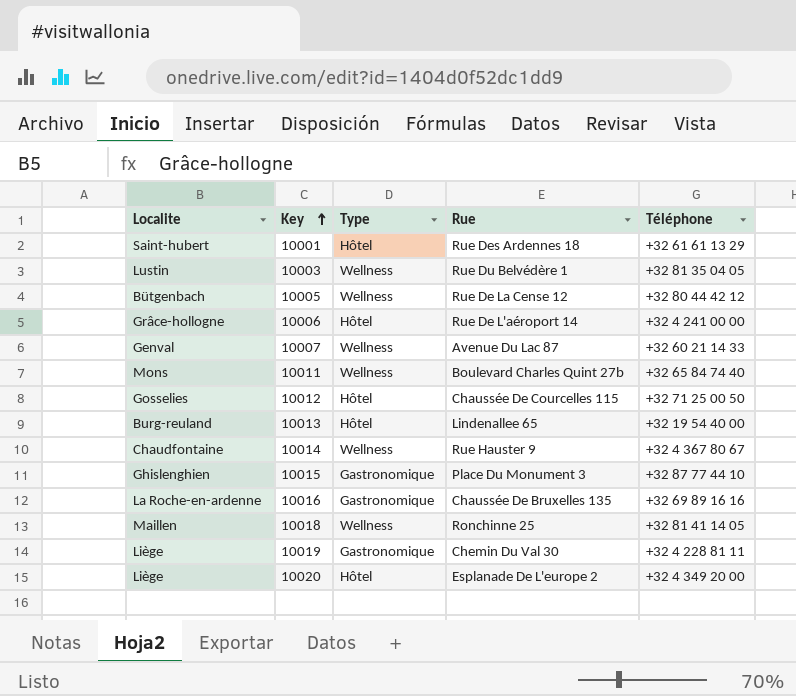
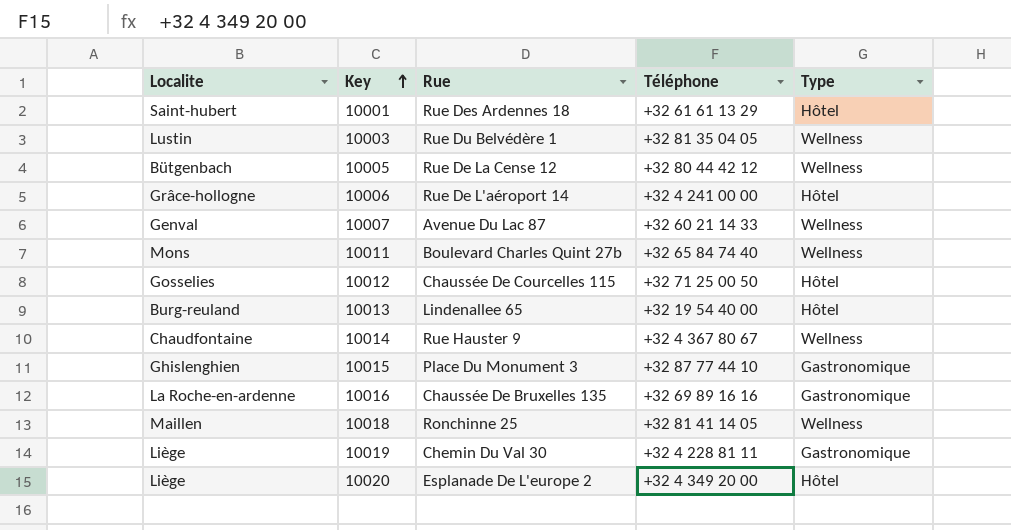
column Type | position: 3 -> 5

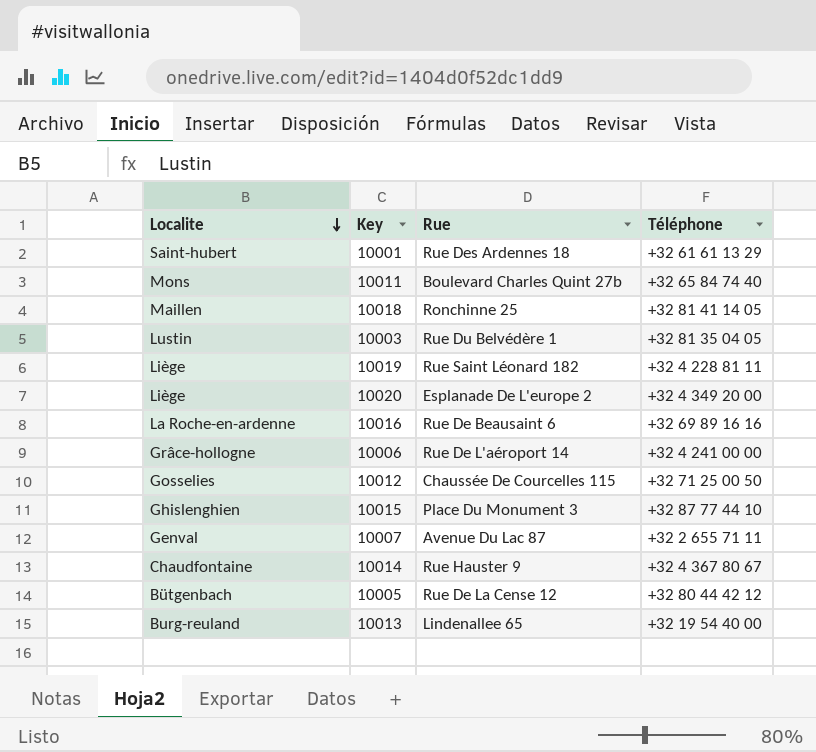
row order: Key ascending -> Localite descending
column Type | position: 5 -> none
10019 | Rue: Chemin Du Val 30 -> Rue Saint Léonard 182
10016 | Rue: Chaussée De Bruxelles 135 -> Rue De Beausaint 6
10007 | Téléphone: +32 60 21 14 33 -> +32 2 655 71 11

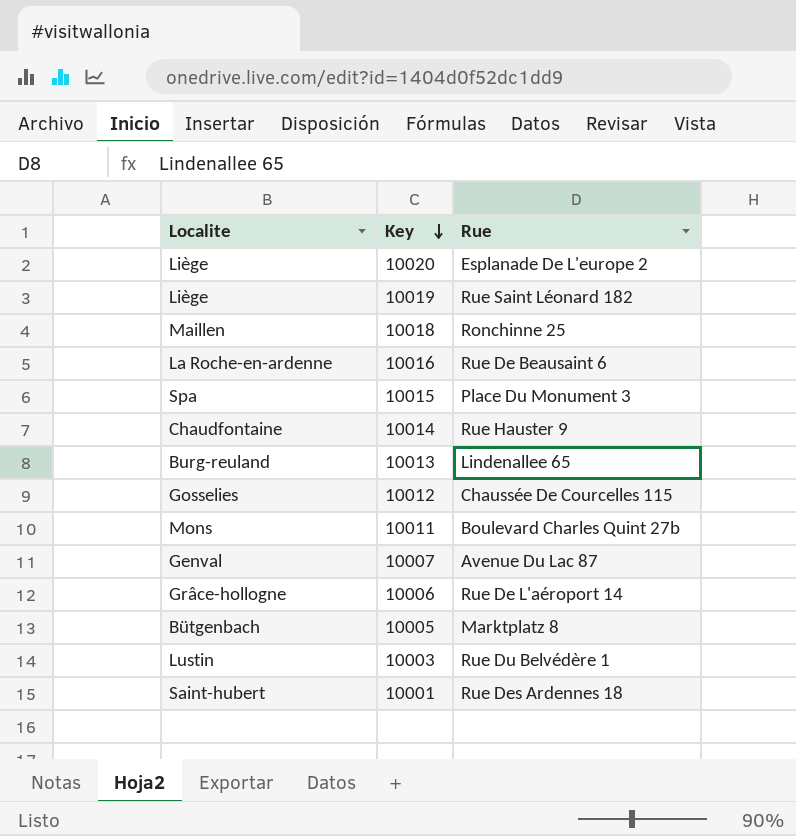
row order: Localite descending -> Key descending
column Téléphone | position: 4 -> none
10015 | Localite: Ghislenghien -> Spa
10005 | Rue: Rue De La Cense 12 -> Marktplatz 8

